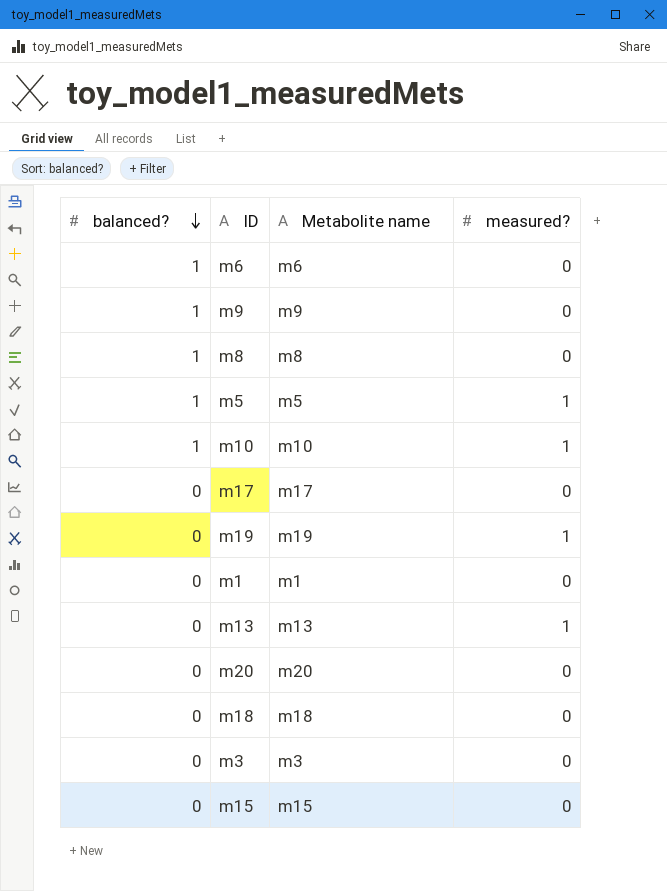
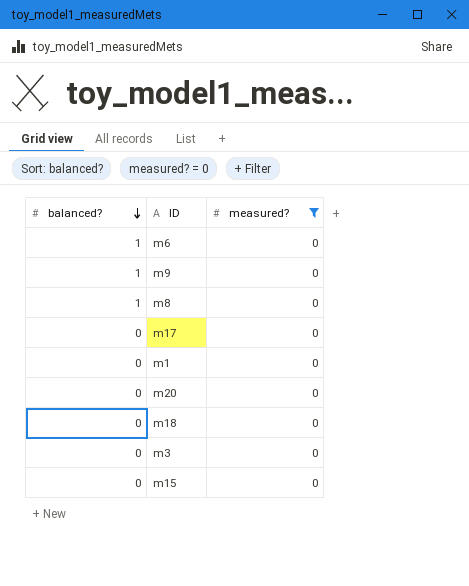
filter: none -> measured? = 0
column Metabolite name | position: 3 -> none

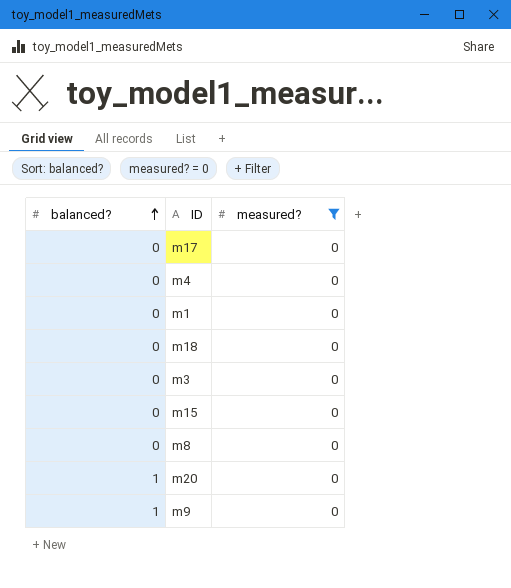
row order: balanced? descending -> balanced? ascending
row m6: 1 | 0 -> none
row m4: none -> 0 | 0
m8 | balanced?: 1 -> 0
m20 | balanced?: 0 -> 1

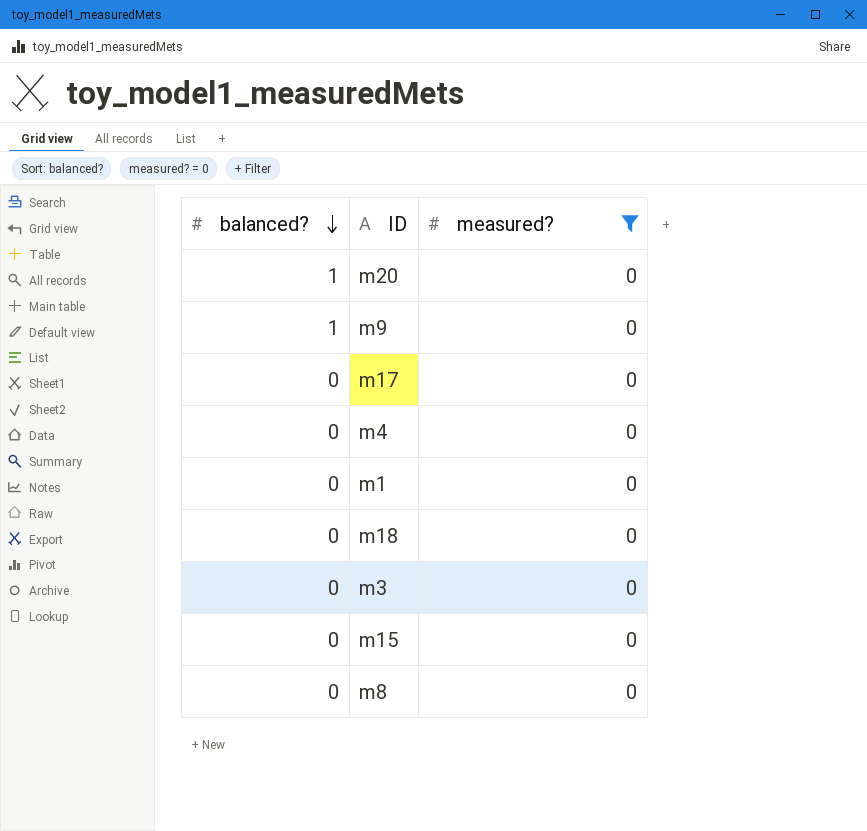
row order: balanced? ascending -> balanced? descending

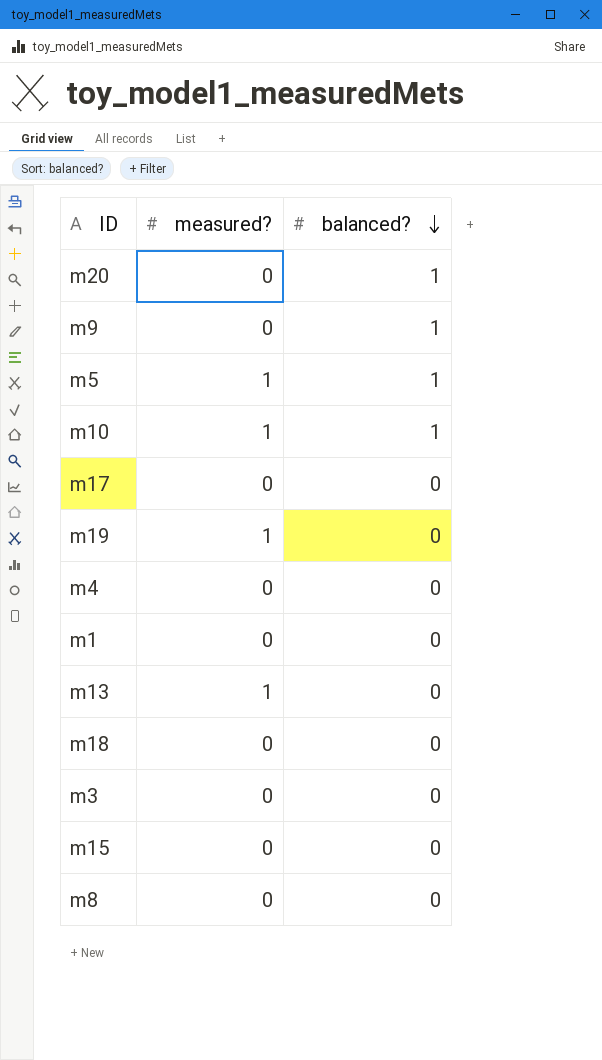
filter: measured? = 0 -> none
column balanced? | position: 1 -> 3

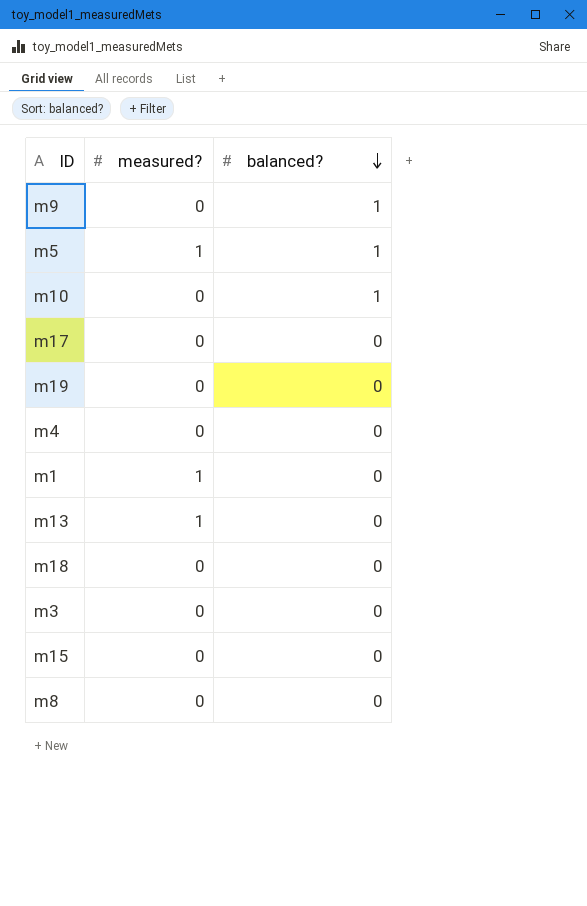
row m20: 0 | 1 -> none
m10 | measured?: 1 -> 0
m19 | measured?: 1 -> 0
m1 | measured?: 0 -> 1

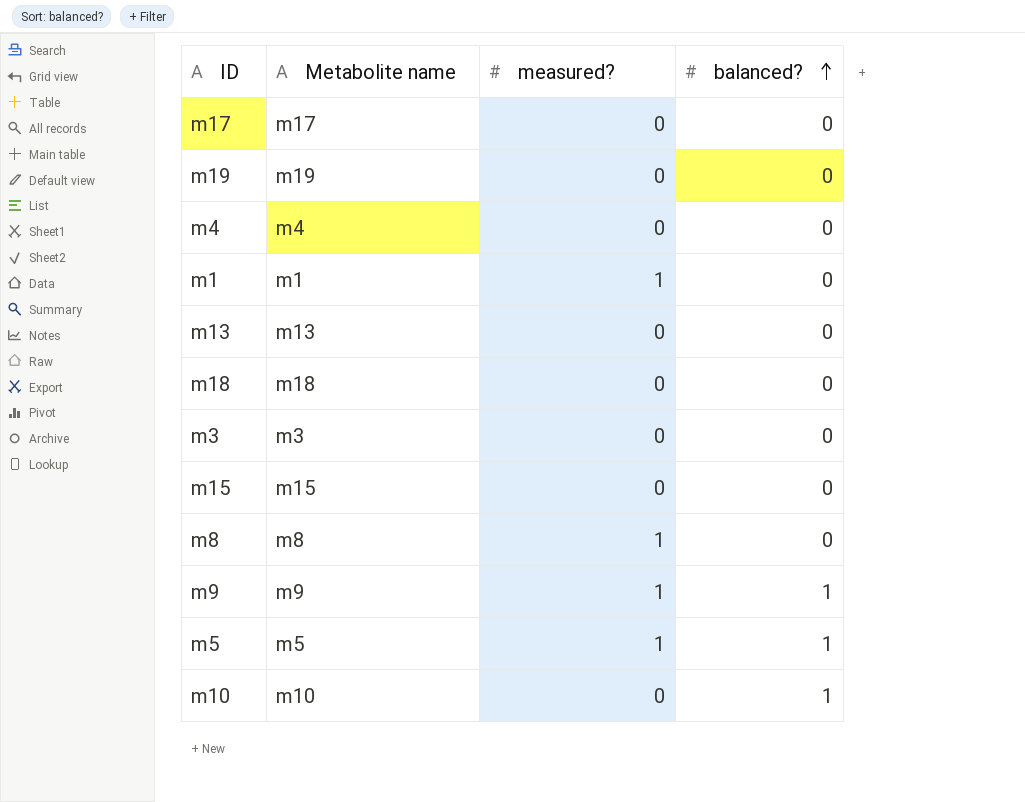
row order: balanced? descending -> balanced? ascending
column Metabolite name | position: none -> 2
m13 | measured?: 1 -> 0
m8 | measured?: 0 -> 1
m9 | measured?: 0 -> 1

